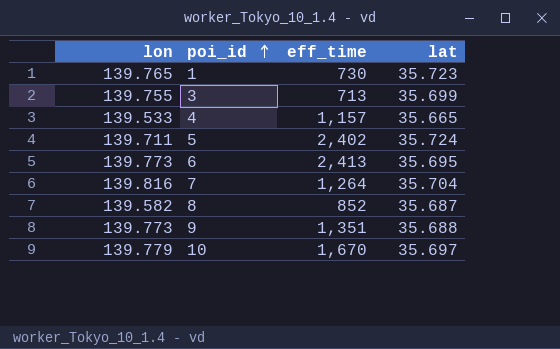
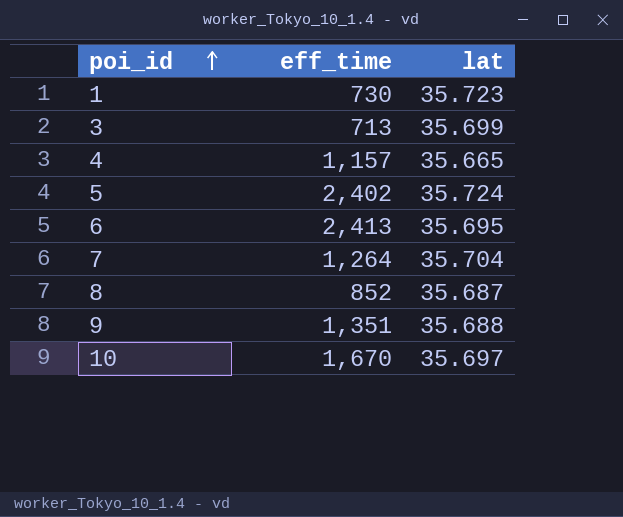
column lon | position: 1 -> none

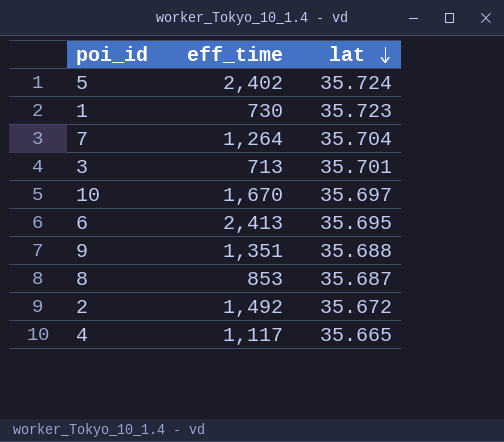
row order: poi_id ascending -> lat descending
3 | lat: 35.699 -> 35.701
8 | eff_time: 852 -> 853
row 2: none -> 1,492 | 35.672
4 | eff_time: 1,157 -> 1,117

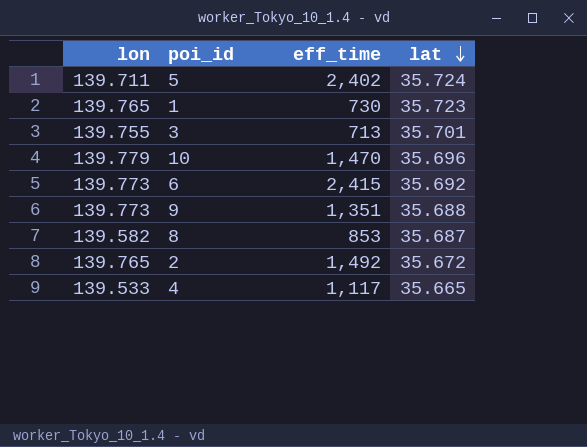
column lon | position: none -> 1
row 7: 1,264 | 35.704 -> none
10 | eff_time: 1,670 -> 1,470
10 | lat: 35.697 -> 35.696
6 | eff_time: 2,413 -> 2,415
6 | lat: 35.695 -> 35.692

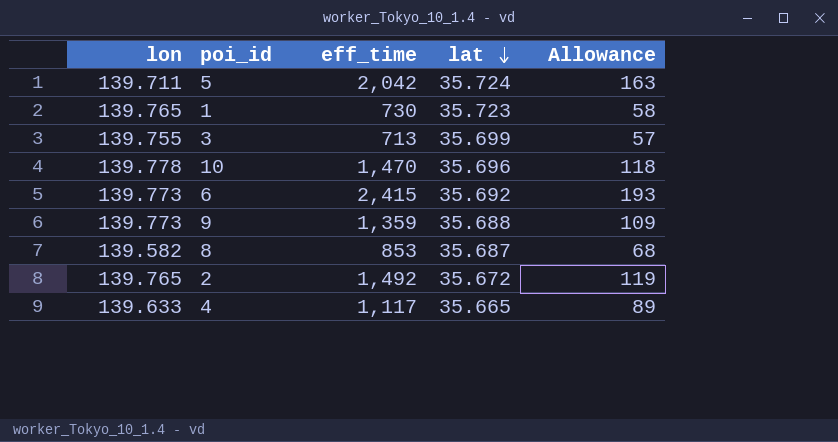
column Allowance | formula: none -> [eff_time] * 0.08
5 | eff_time: 2,402 -> 2,042
3 | lat: 35.701 -> 35.699
10 | lon: 139.779 -> 139.778
9 | eff_time: 1,351 -> 1,359
4 | lon: 139.533 -> 139.633

